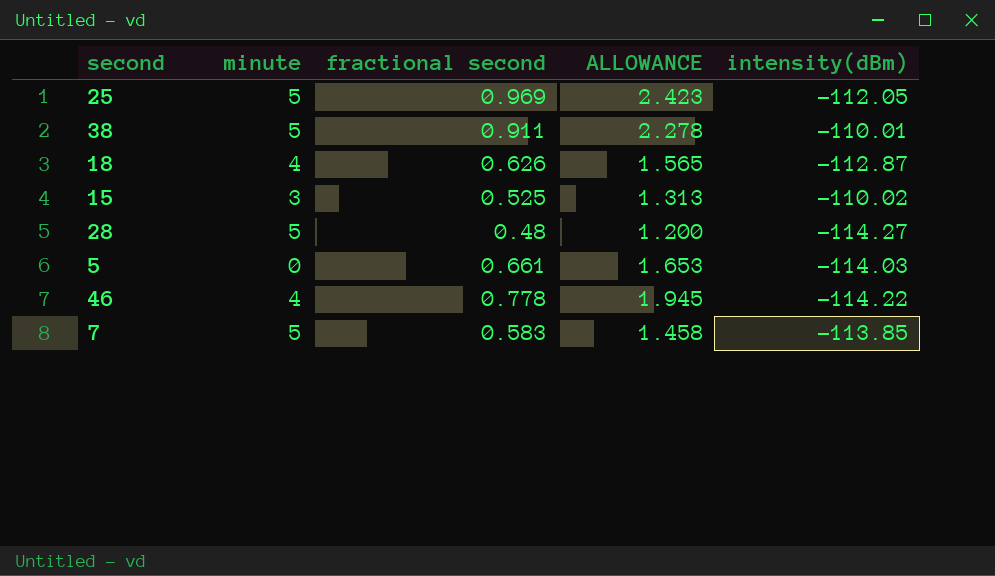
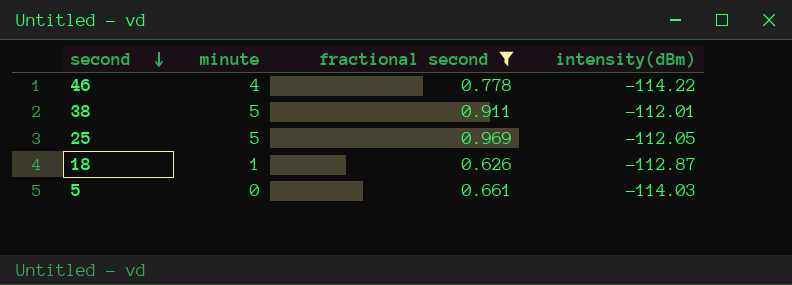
filter: none -> fractional second >= 0.626
row order: none -> second descending
column ALLOWANCE | formula: [fractional second] * 2.5 -> none
38 | intensity(dBm): -110.01 -> -112.01
18 | minute: 4 -> 1

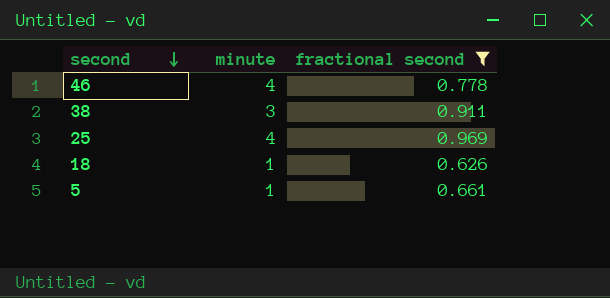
column intensity(dBm) | position: 4 -> none
38 | minute: 5 -> 3
25 | minute: 5 -> 4
5 | minute: 0 -> 1

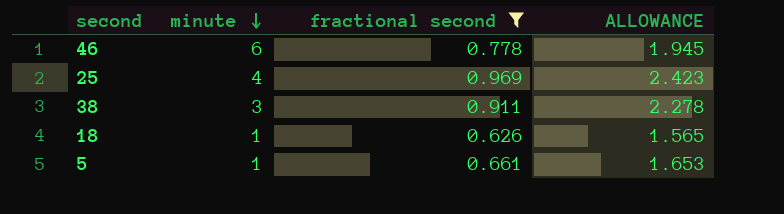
row order: second descending -> minute descending
column ALLOWANCE | formula: none -> [fractional second] * 2.5
46 | minute: 4 -> 6

